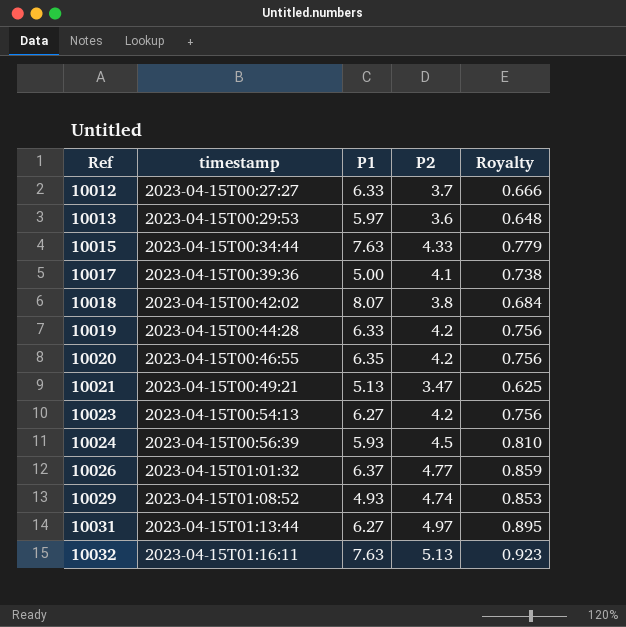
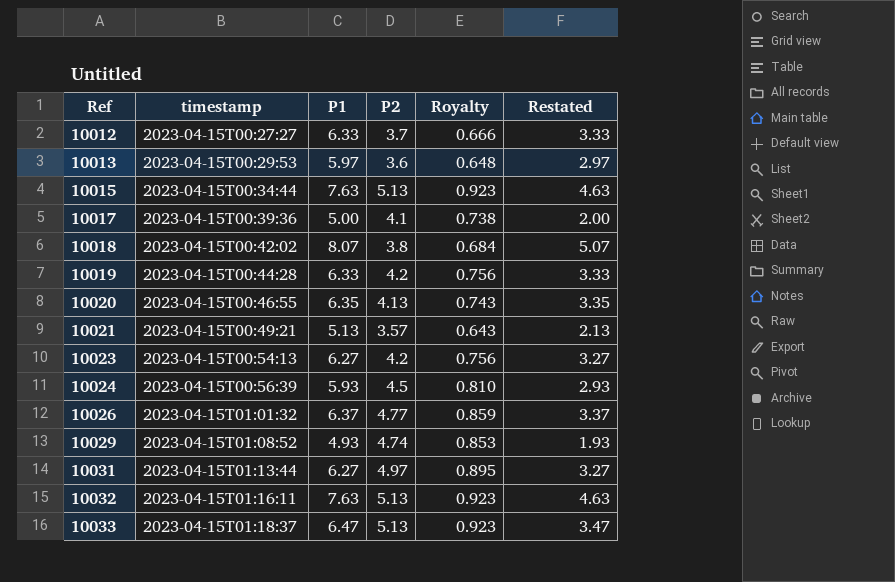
column Restated | formula: none -> [P1] - 3
10015 | P2: 4.33 -> 5.13
10015 | Royalty: 0.779 -> 0.923
10020 | P2: 4.2 -> 4.13
10020 | Royalty: 0.756 -> 0.743
10021 | P2: 3.47 -> 3.57
10021 | Royalty: 0.625 -> 0.643
row 10033: none -> 2023-04-15T01:18:37 | 6.47 | 5.13 | 0.923 | 3.47

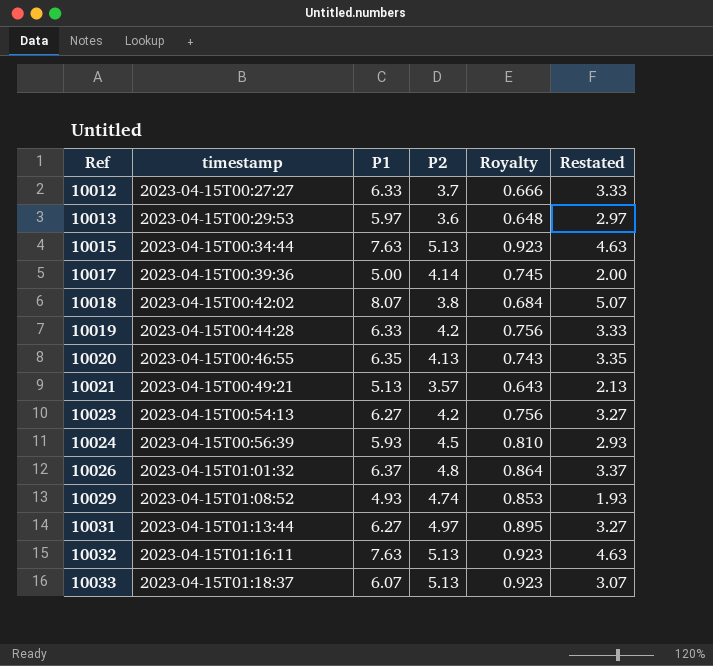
10017 | P2: 4.1 -> 4.14
10017 | Royalty: 0.738 -> 0.745
10026 | P2: 4.77 -> 4.8
10026 | Royalty: 0.859 -> 0.864
10033 | P1: 6.47 -> 6.07
10033 | Restated: 3.47 -> 3.07

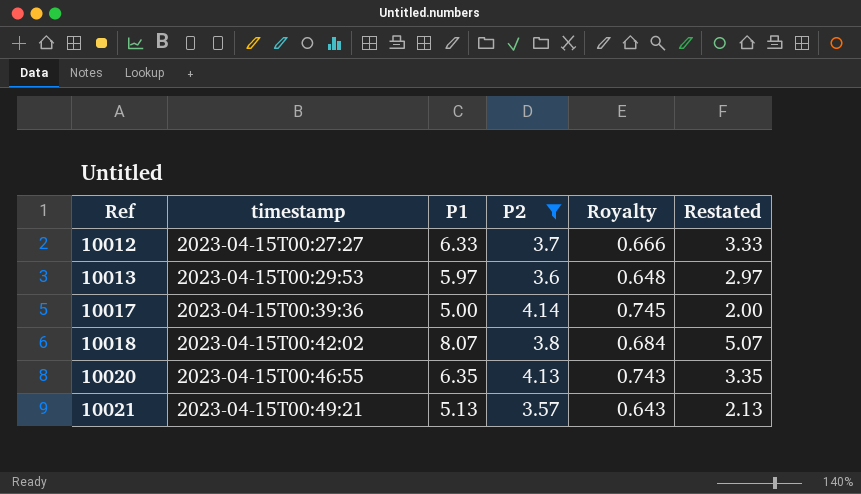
filter: none -> P2 <= 4.14

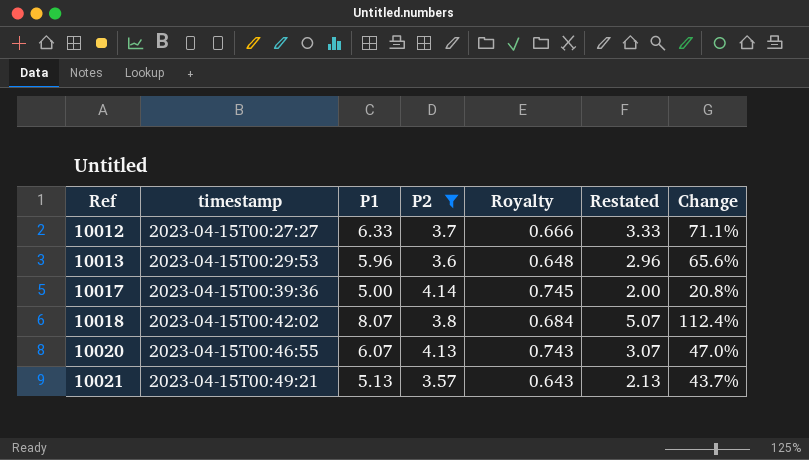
column Change | formula: none -> ([P1] - [P2]) / [P2]
10013 | P1: 5.97 -> 5.96
10013 | Restated: 2.97 -> 2.96
10020 | P1: 6.35 -> 6.07
10020 | Restated: 3.35 -> 3.07

